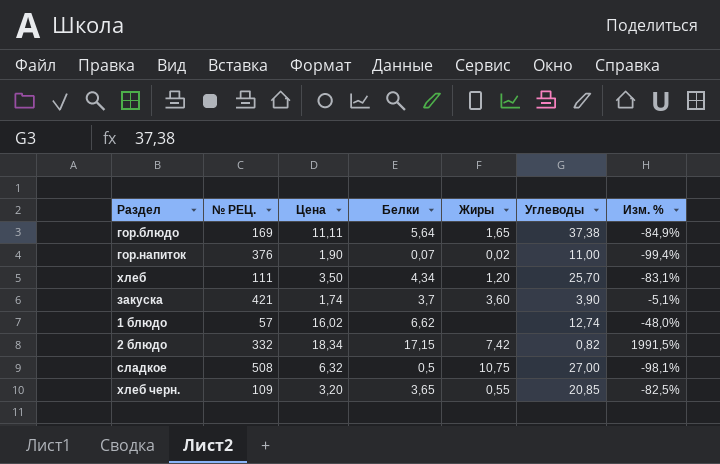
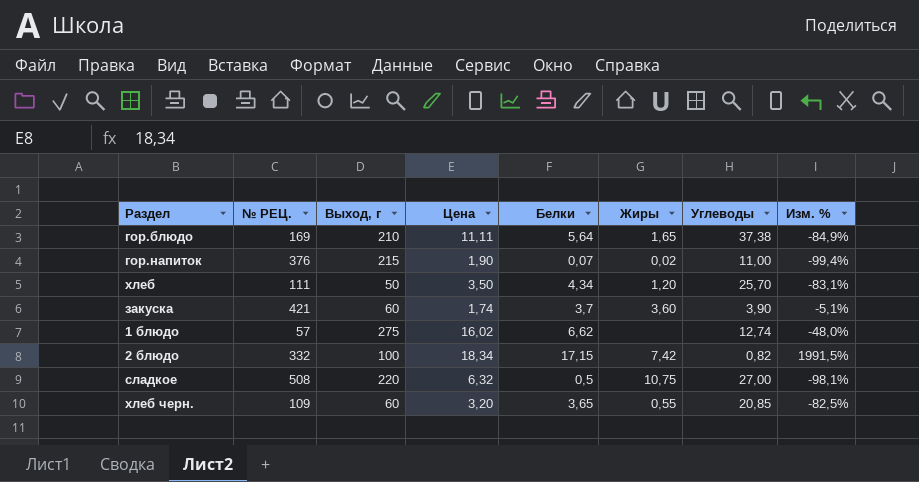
column Выход, г | position: none -> 3

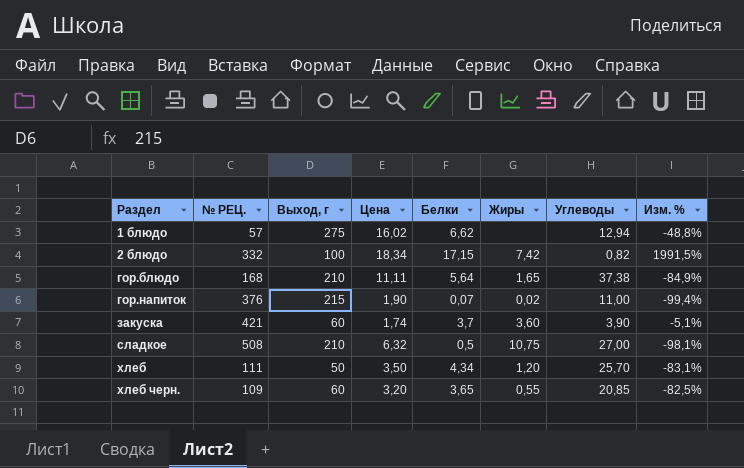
row order: none -> Раздел ascending
1 блюдо | Углеводы: 12,74 -> 12,94
1 блюдо | Изм. %: -48,0% -> -48,8%
гор.блюдо | № РЕЦ.: 169 -> 168
сладкое | Выход, г: 220 -> 210

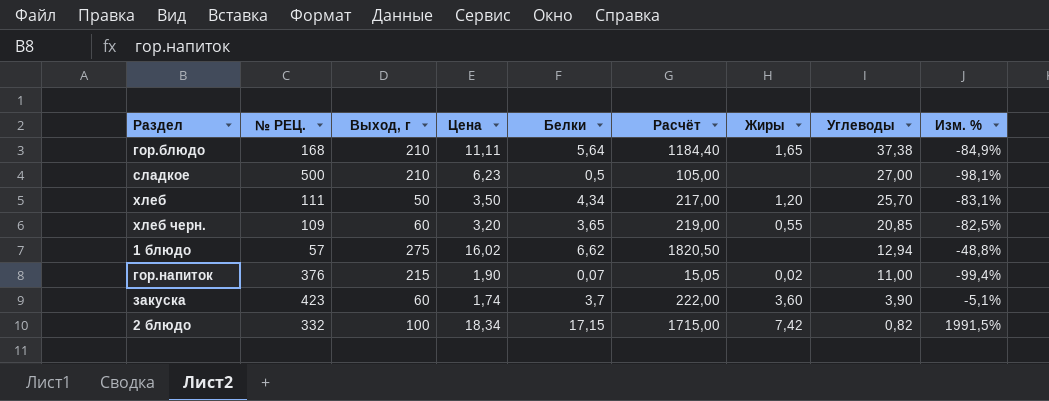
row order: Раздел ascending -> Углеводы descending
column Расчёт | formula: none -> [Выход, г] * [Белки]
сладкое | № РЕЦ.: 508 -> 500
сладкое | Цена: 6,32 -> 6,23
сладкое | Жиры: 10,75 -> none
закуска | № РЕЦ.: 421 -> 423

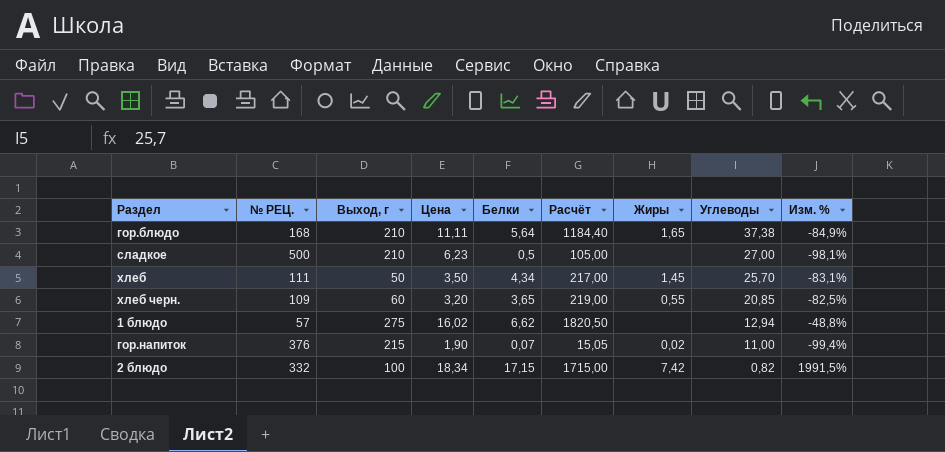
row закуска: 423 | 60 | 1,74 | 3,7 | 222,00 | 3,60 | 3,90 | -5,1% -> none
хлеб | Жиры: 1,20 -> 1,45

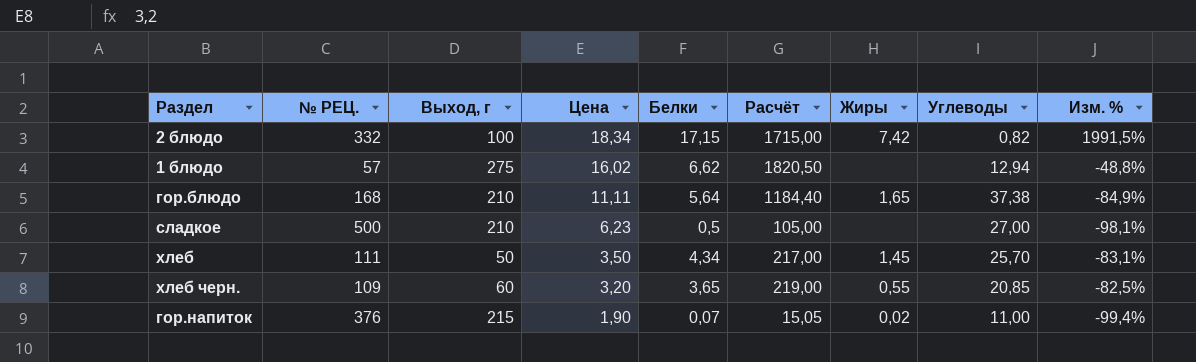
row order: Углеводы descending -> Цена descending

